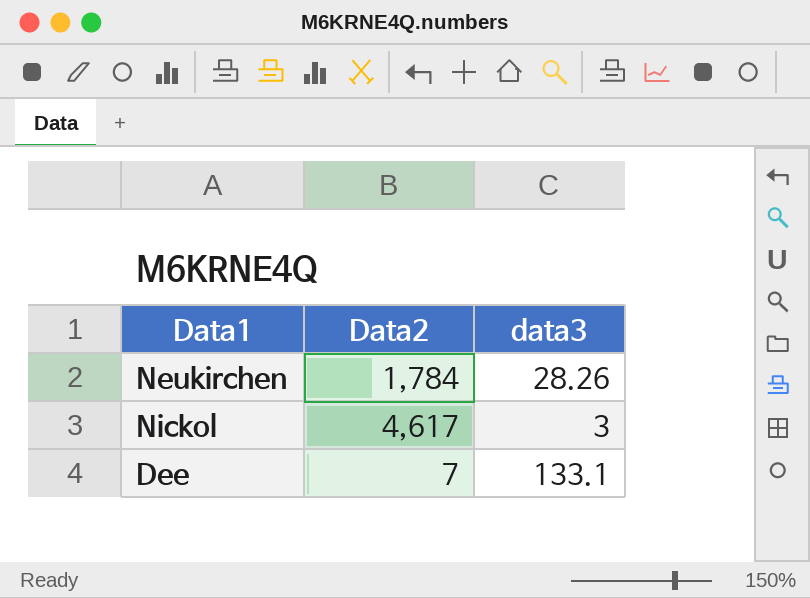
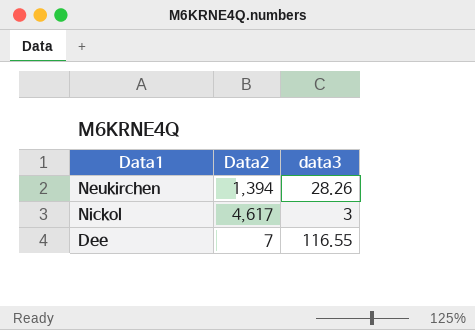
Neukirchen | Data2: 1,784 -> 1,394
Dee | data3: 133.1 -> 116.55

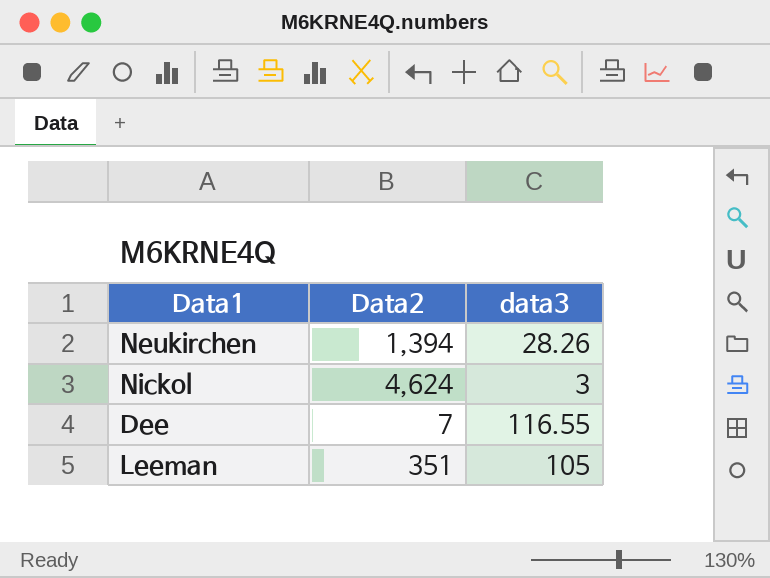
Nickol | Data2: 4,617 -> 4,624
row Leeman: none -> 351 | 105

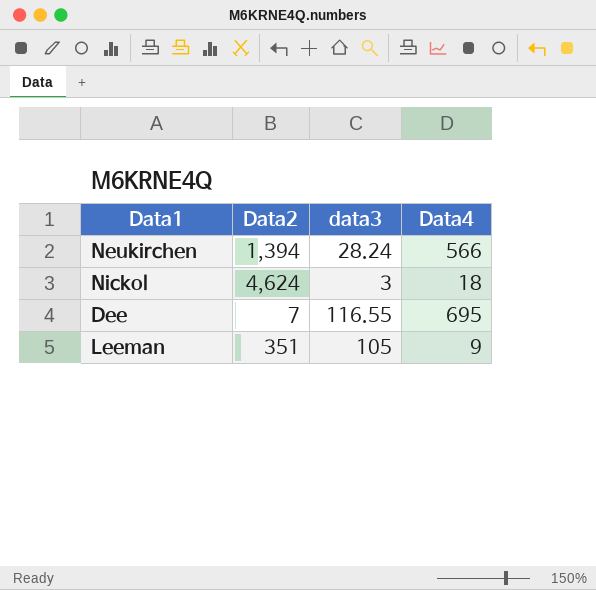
column Data4 | position: none -> 4
Neukirchen | data3: 28.26 -> 28.24

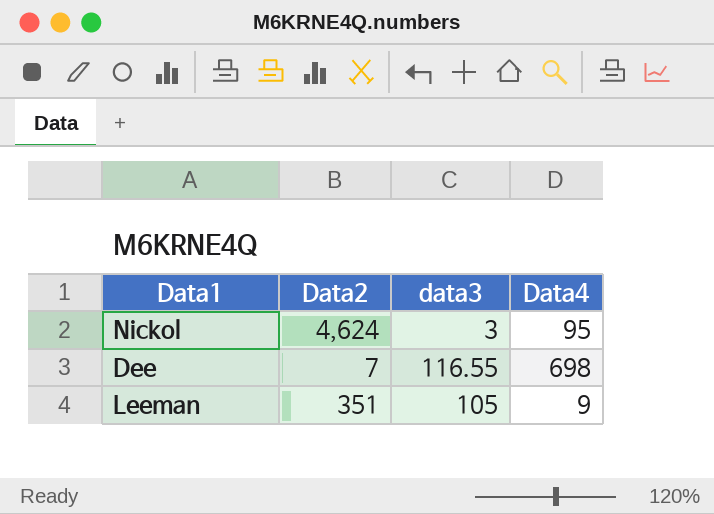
row Neukirchen: 1,394 | 28.24 | 566 -> none
Nickol | Data4: 18 -> 95
Dee | Data4: 695 -> 698

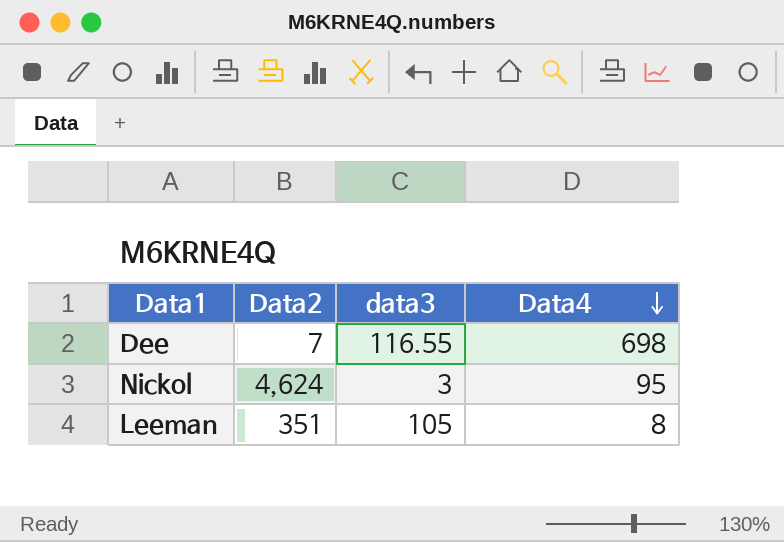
row order: none -> Data4 descending
Leeman | Data4: 9 -> 8

